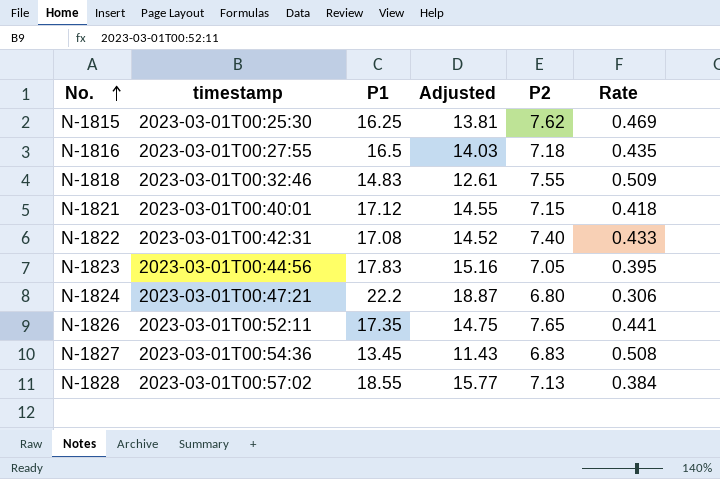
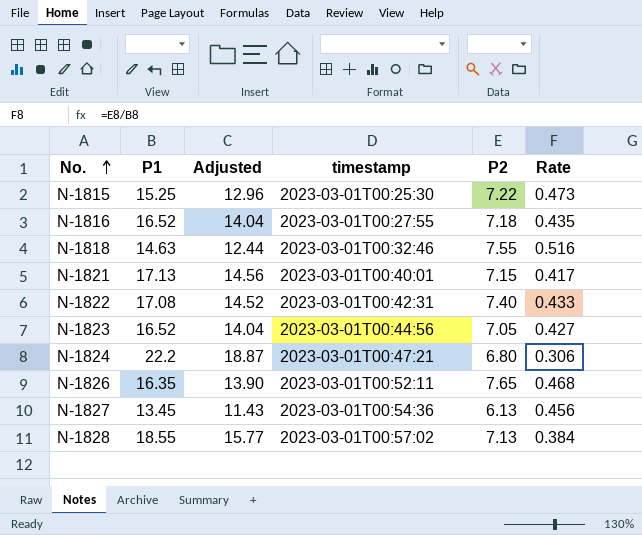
column timestamp | position: 2 -> 4
N-1815 | P1: 16.25 -> 15.25
N-1815 | Adjusted: 13.81 -> 12.96
N-1815 | P2: 7.62 -> 7.22
N-1815 | Rate: 0.469 -> 0.473
N-1816 | P1: 16.5 -> 16.52
N-1816 | Adjusted: 14.03 -> 14.04
N-1818 | P1: 14.83 -> 14.63
N-1818 | Adjusted: 12.61 -> 12.44
N-1818 | Rate: 0.509 -> 0.516
N-1821 | P1: 17.12 -> 17.13
N-1821 | Adjusted: 14.55 -> 14.56
N-1821 | Rate: 0.418 -> 0.417
N-1823 | P1: 17.83 -> 16.52
N-1823 | Adjusted: 15.16 -> 14.04
N-1823 | Rate: 0.395 -> 0.427
N-1826 | P1: 17.35 -> 16.35
N-1826 | Adjusted: 14.75 -> 13.90
N-1826 | Rate: 0.441 -> 0.468
N-1827 | P2: 6.83 -> 6.13
N-1827 | Rate: 0.508 -> 0.456

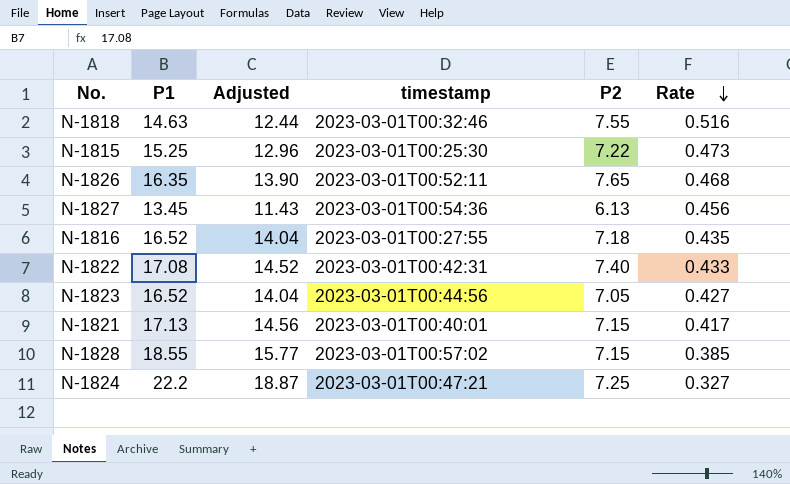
row order: No. ascending -> Rate descending
N-1828 | P2: 7.13 -> 7.15
N-1828 | Rate: 0.384 -> 0.385
N-1824 | P2: 6.80 -> 7.25
N-1824 | Rate: 0.306 -> 0.327

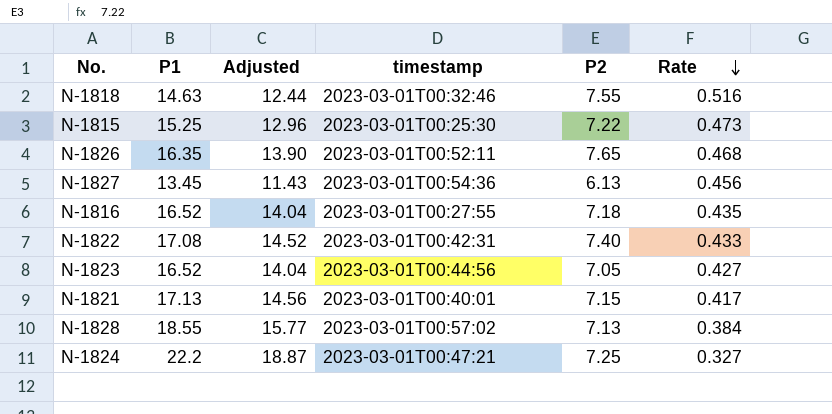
N-1828 | P2: 7.15 -> 7.13
N-1828 | Rate: 0.385 -> 0.384

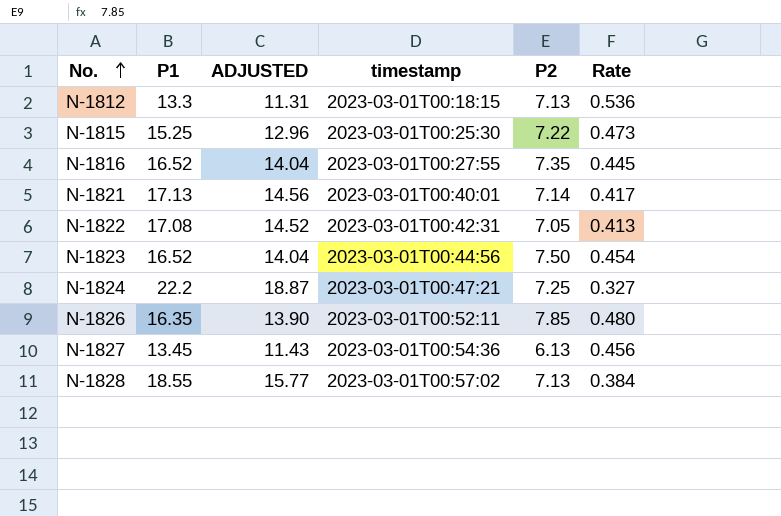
row order: Rate descending -> No. ascending
column name: Adjusted -> ADJUSTED
row N-1818: 14.63 | 12.44 | 2023-03-01T00:32:46 | 7.55 | 0.516 -> none
row N-1812: none -> 13.3 | 11.31 | 2023-03-01T00:18:15 | 7.13 | 0.536
N-1816 | P2: 7.18 -> 7.35
N-1816 | Rate: 0.435 -> 0.445
N-1821 | P2: 7.15 -> 7.14
N-1822 | P2: 7.40 -> 7.05
N-1822 | Rate: 0.433 -> 0.413
N-1823 | P2: 7.05 -> 7.50
N-1823 | Rate: 0.427 -> 0.454
N-1826 | P2: 7.65 -> 7.85
N-1826 | Rate: 0.468 -> 0.480

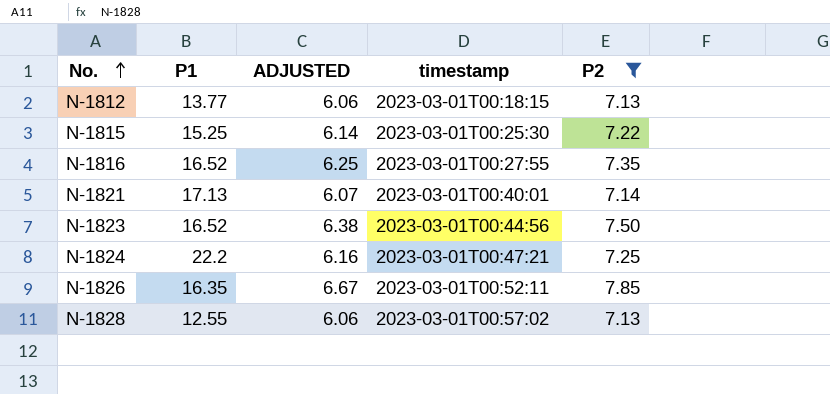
filter: none -> P2 >= 7.13
column Rate | formula: [P2] / [P1] -> none
column ADJUSTED | formula: [P1] * 0.85 -> [P2] * 0.85
N-1812 | P1: 13.3 -> 13.77
N-1828 | P1: 18.55 -> 12.55

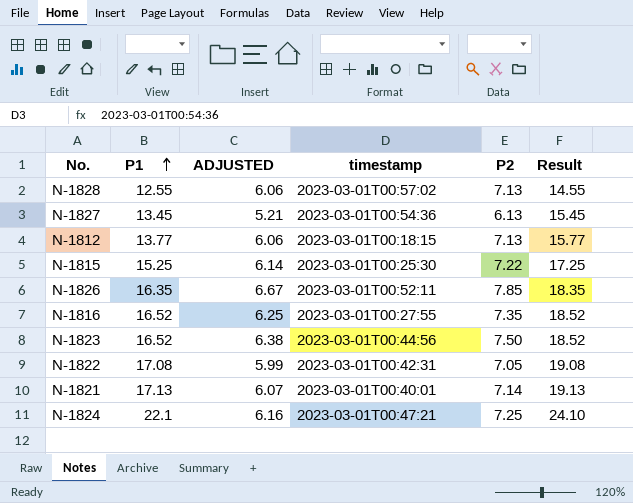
filter: P2 >= 7.13 -> none
row order: No. ascending -> P1 ascending
column Result | formula: none -> [P1] + 2
N-1824 | P1: 22.2 -> 22.1

